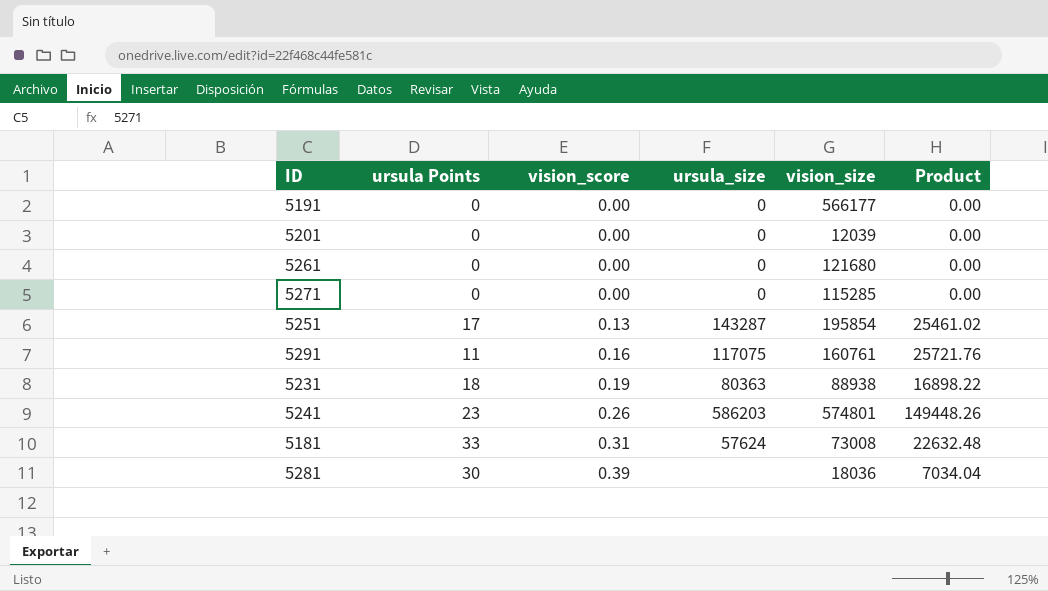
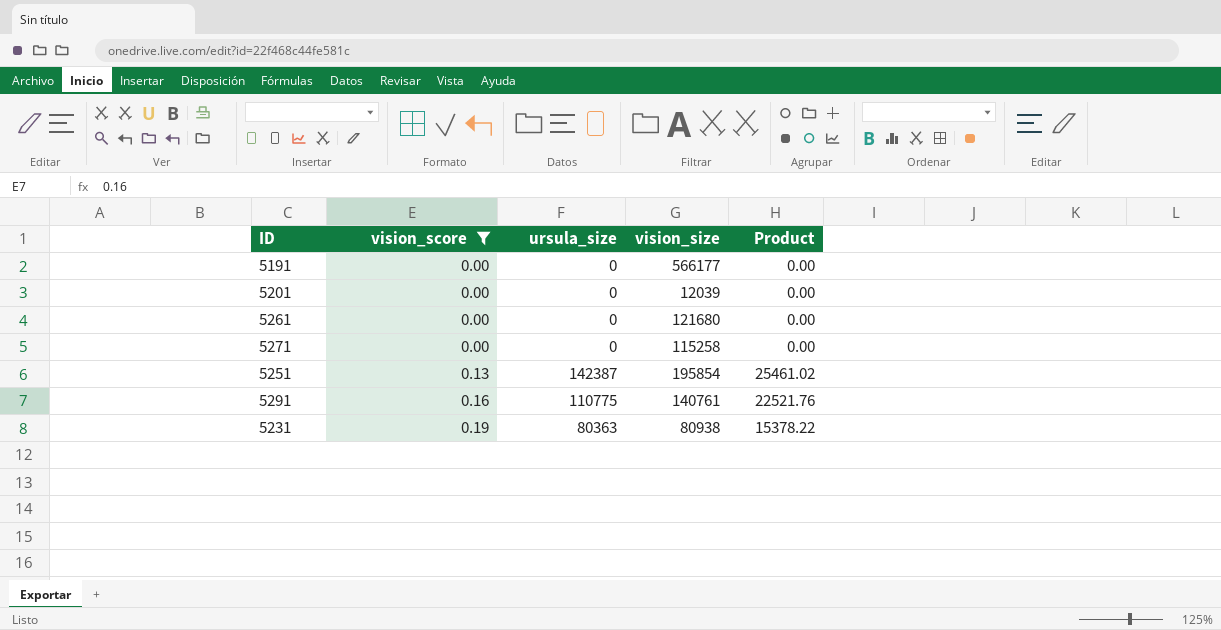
filter: none -> vision_score <= 0.19
column ursula Points | position: 2 -> none
5271 | vision_size: 115285 -> 115258
5251 | ursula_size: 143287 -> 142387
5291 | ursula_size: 117075 -> 110775
5291 | vision_size: 160761 -> 140761
5291 | Product: 25721.76 -> 22521.76
5231 | vision_size: 88938 -> 80938
5231 | Product: 16898.22 -> 15378.22

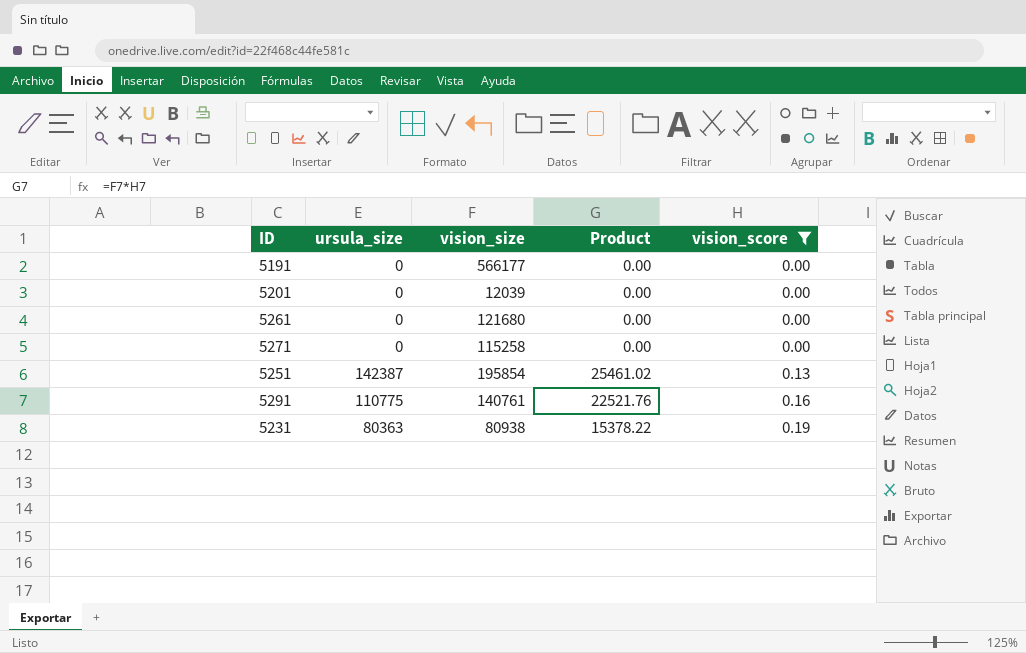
column vision_score | position: 2 -> 5

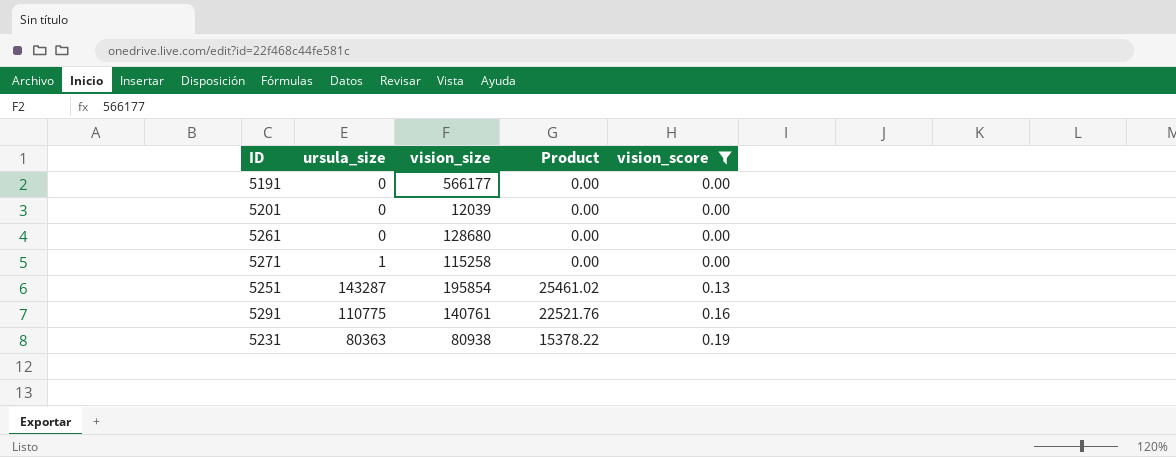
5261 | vision_size: 121680 -> 128680
5271 | ursula_size: 0 -> 1
5251 | ursula_size: 142387 -> 143287

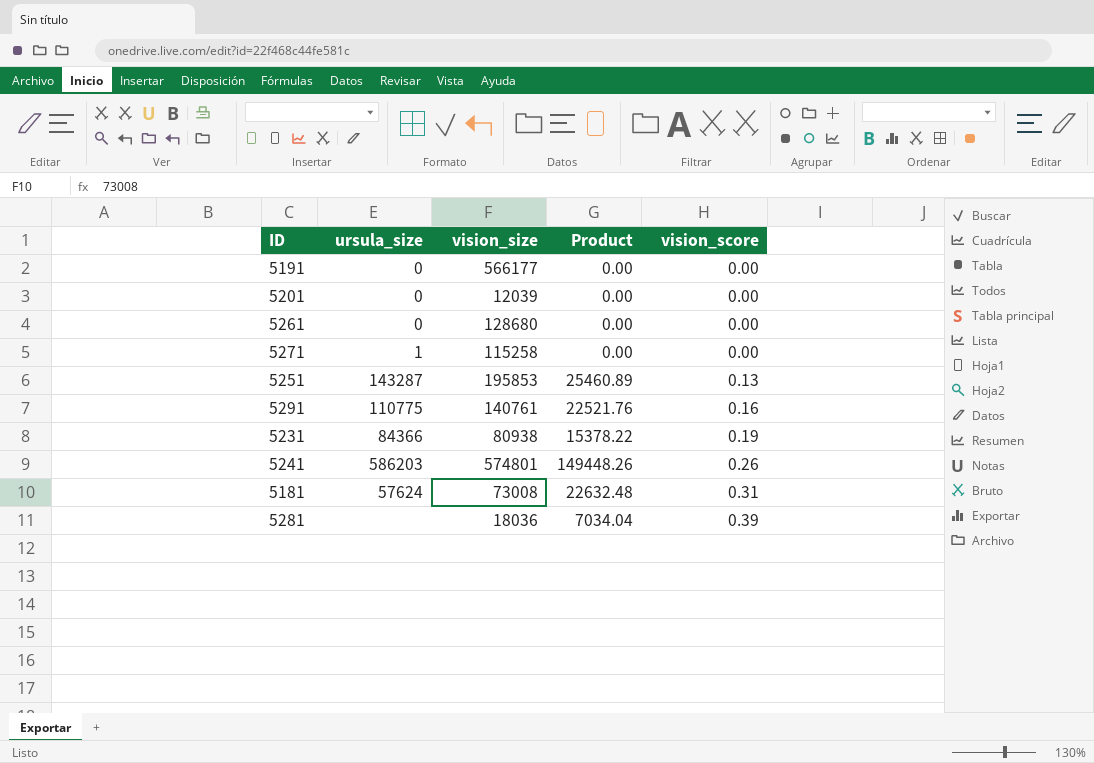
filter: vision_score <= 0.19 -> none
5251 | vision_size: 195854 -> 195853
5251 | Product: 25461.02 -> 25460.89
5231 | ursula_size: 80363 -> 84366

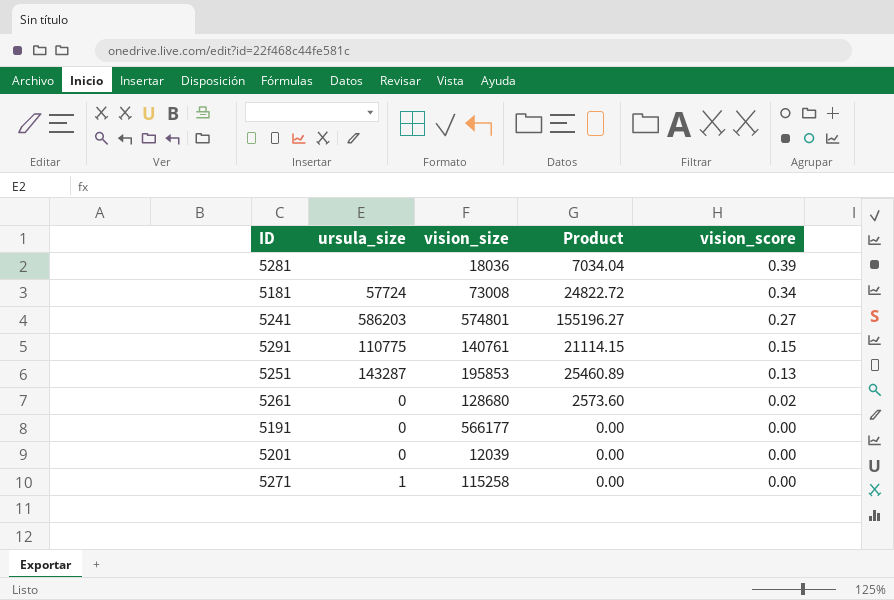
row order: vision_score ascending -> vision_score descending
row 5231: 84366 | 80938 | 15378.22 | 0.19 -> none
5181 | ursula_size: 57624 -> 57724
5181 | Product: 22632.48 -> 24822.72
5181 | vision_score: 0.31 -> 0.34
5241 | Product: 149448.26 -> 155196.27
5241 | vision_score: 0.26 -> 0.27
5291 | Product: 22521.76 -> 21114.15
5291 | vision_score: 0.16 -> 0.15
5261 | Product: 0.00 -> 2573.60
5261 | vision_score: 0.00 -> 0.02

